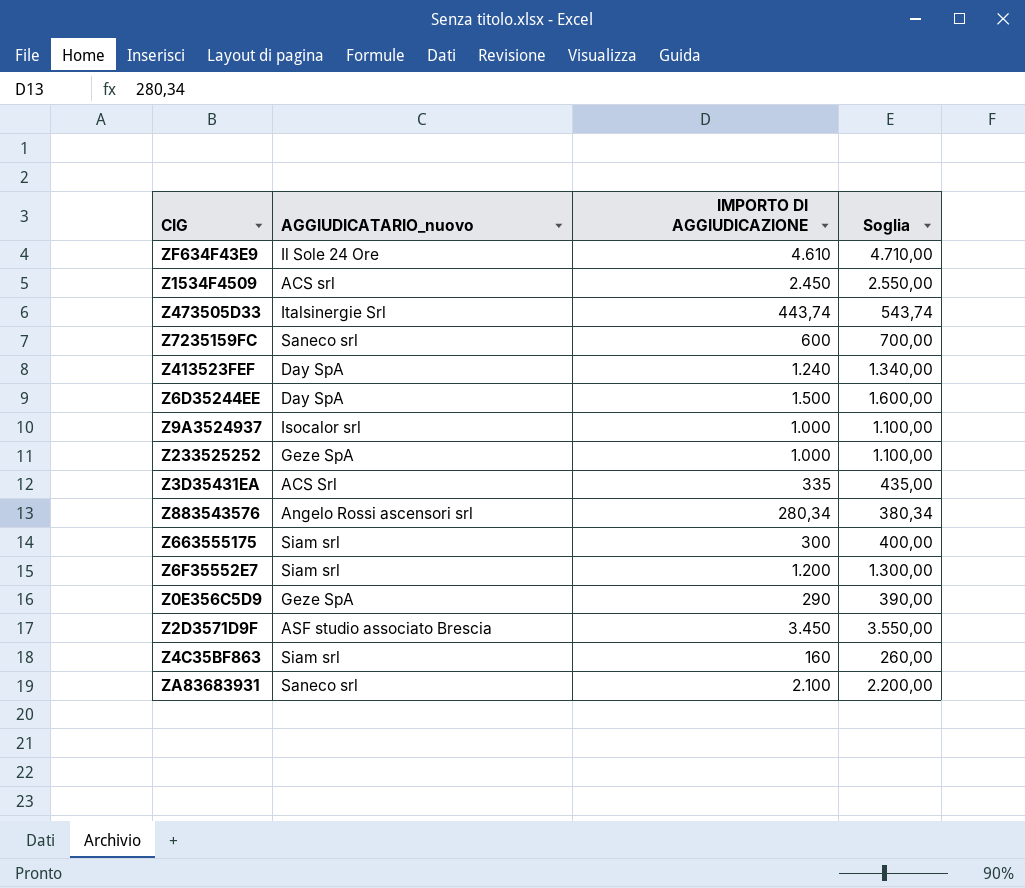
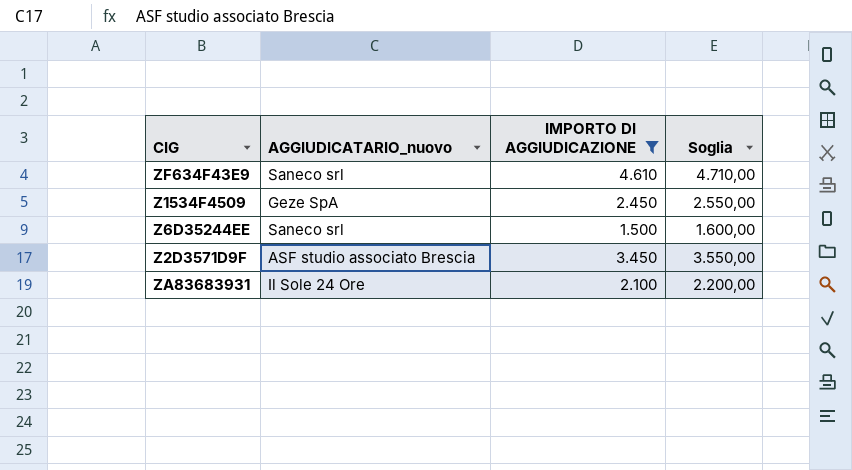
filter: none -> IMPORTO DI AGGIUDICAZIONE >= 1.500
ZF634F43E9 | AGGIUDICATARIO_nuovo: Il Sole 24 Ore -> Saneco srl
Z1534F4509 | AGGIUDICATARIO_nuovo: ACS srl -> Geze SpA
Z6D35244EE | AGGIUDICATARIO_nuovo: Day SpA -> Saneco srl
ZA83683931 | AGGIUDICATARIO_nuovo: Saneco srl -> Il Sole 24 Ore

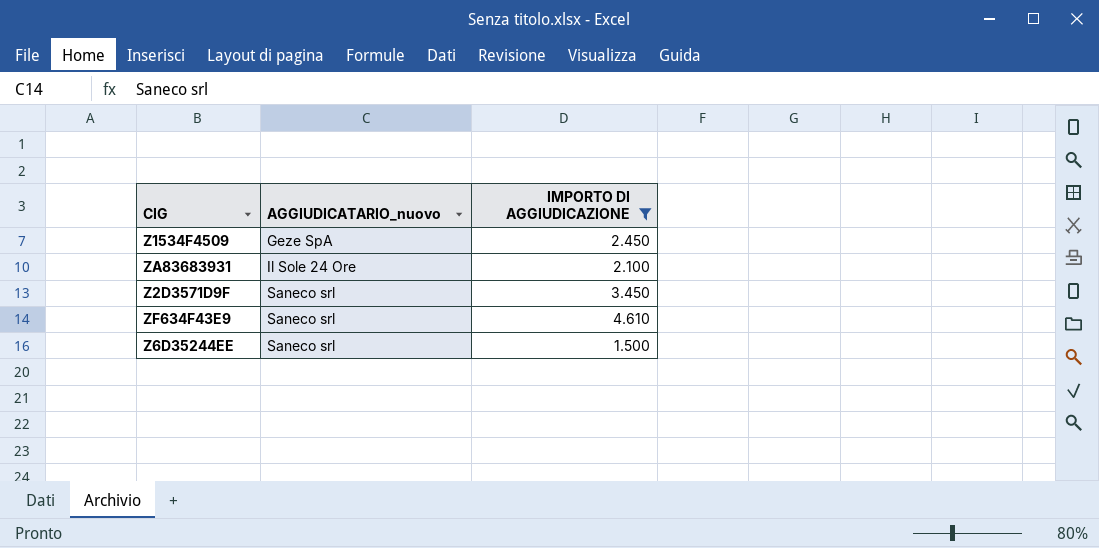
row order: none -> AGGIUDICATARIO_nuovo ascending
column Soglia | formula: [IMPORTO DI AGGIUDICAZIONE] + 100 -> none
Z2D3571D9F | AGGIUDICATARIO_nuovo: ASF studio associato Brescia -> Saneco srl

